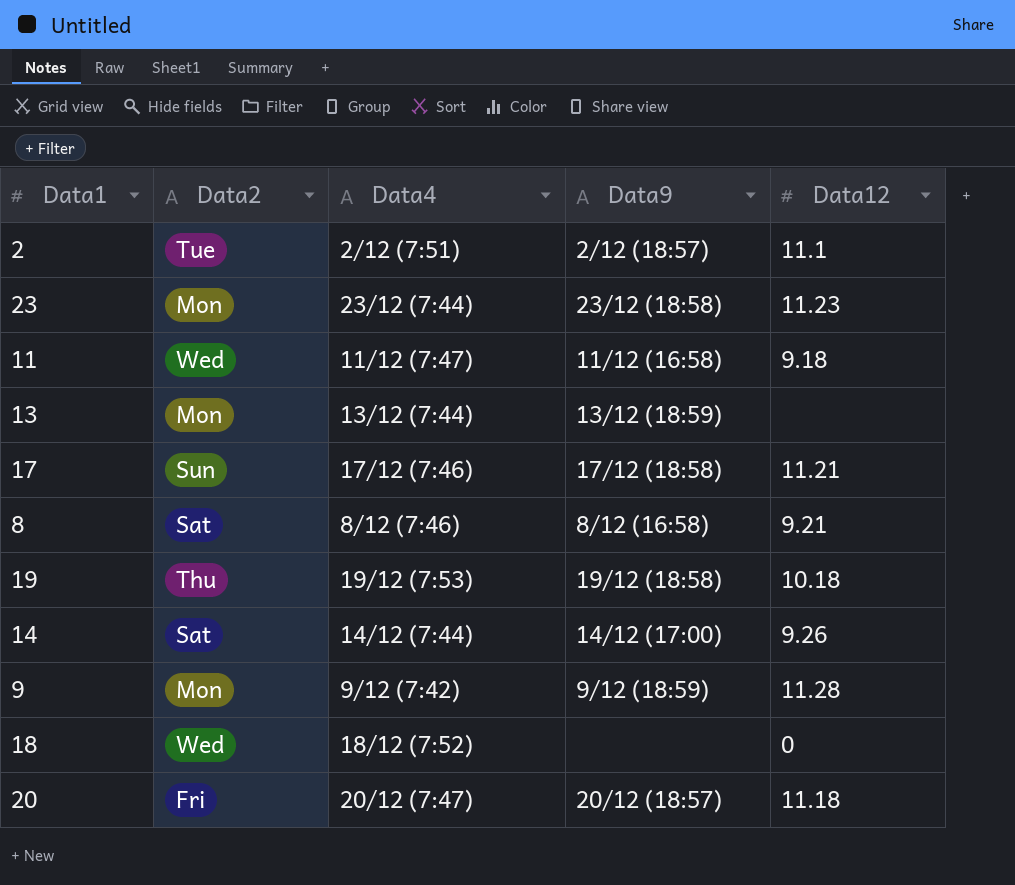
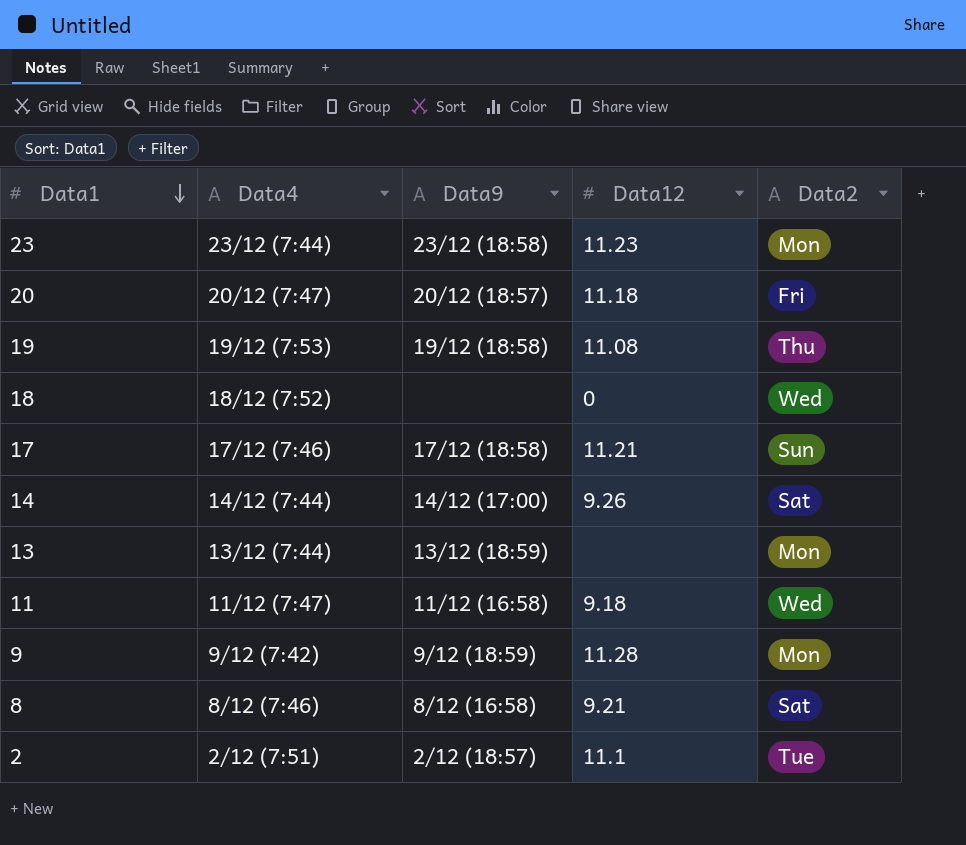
row order: none -> Data1 descending
column Data2 | position: 2 -> 5
19 | Data12: 10.18 -> 11.08

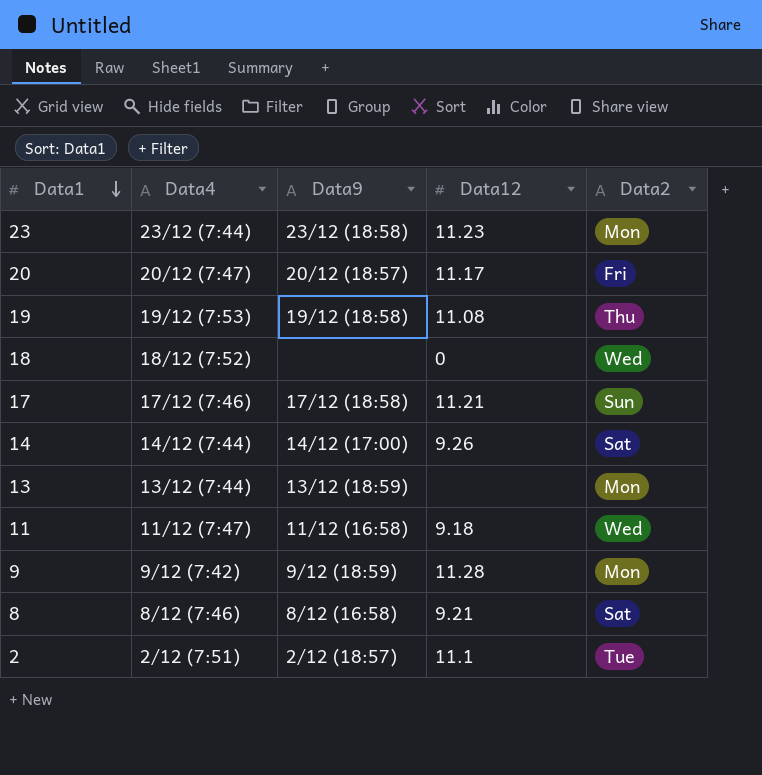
20 | Data12: 11.18 -> 11.17

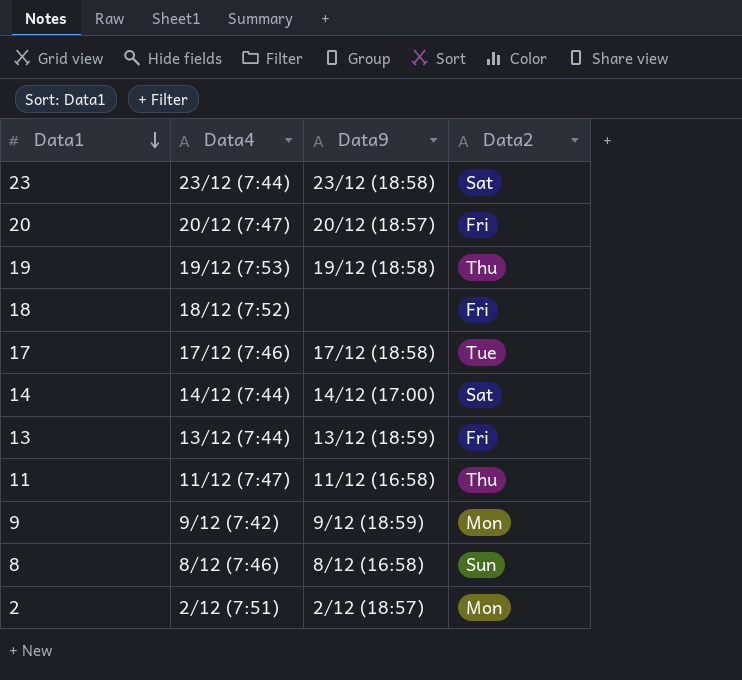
column Data12 | position: 4 -> none
23 | Data2: Mon -> Sat
18 | Data2: Wed -> Fri
17 | Data2: Sun -> Tue
13 | Data2: Mon -> Fri
11 | Data2: Wed -> Thu
8 | Data2: Sat -> Sun
2 | Data2: Tue -> Mon

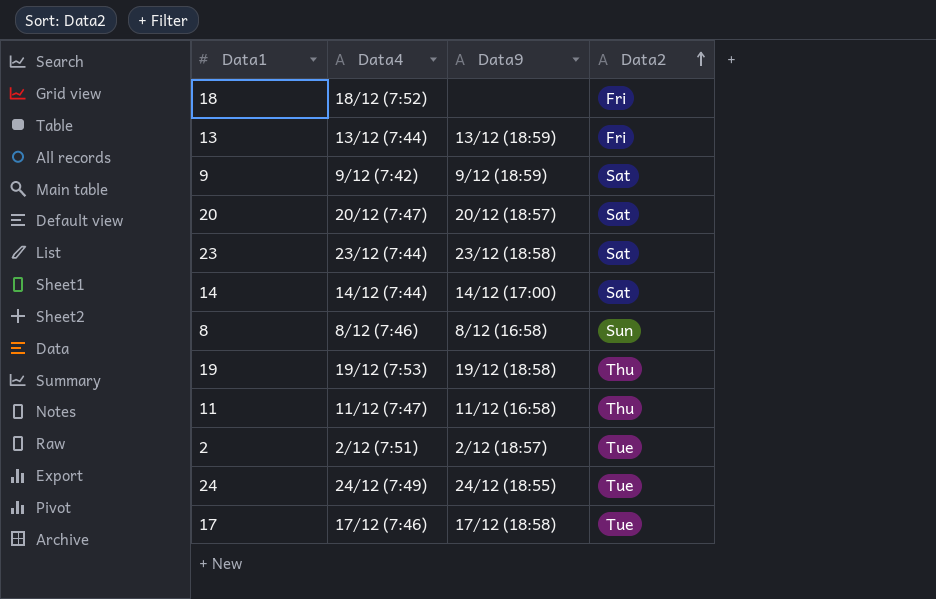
row order: Data1 descending -> Data2 ascending
9 | Data2: Mon -> Sat
20 | Data2: Fri -> Sat
2 | Data2: Mon -> Tue
row 24: none -> 24/12 (7:49) | 24/12 (18:55) | Tue

